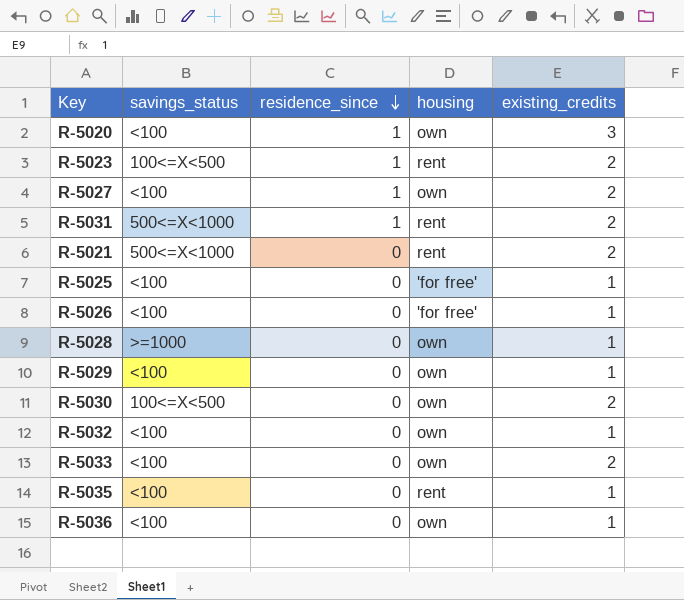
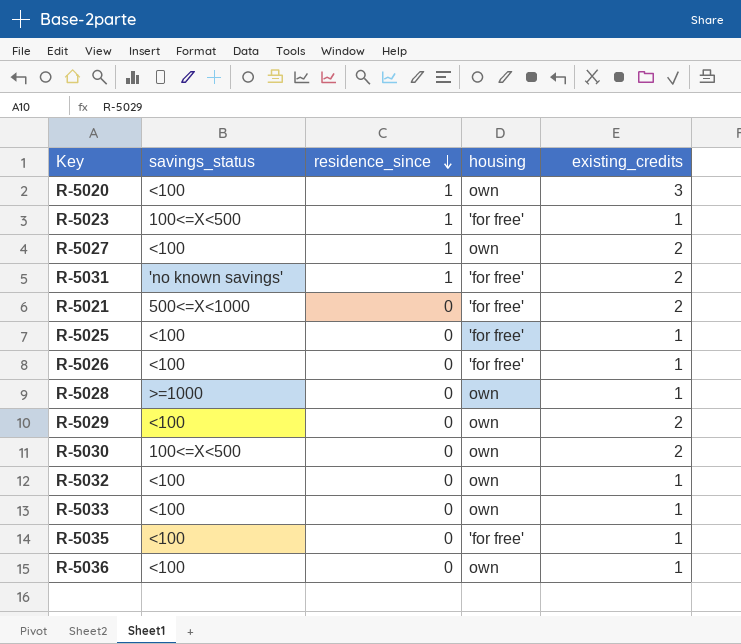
R-5023 | housing: rent -> 'for free'
R-5023 | existing_credits: 2 -> 1
R-5031 | savings_status: 500<=X<1000 -> 'no known savings'
R-5031 | housing: rent -> 'for free'
R-5021 | housing: rent -> 'for free'
R-5029 | existing_credits: 1 -> 2
R-5033 | existing_credits: 2 -> 1
R-5035 | housing: rent -> 'for free'

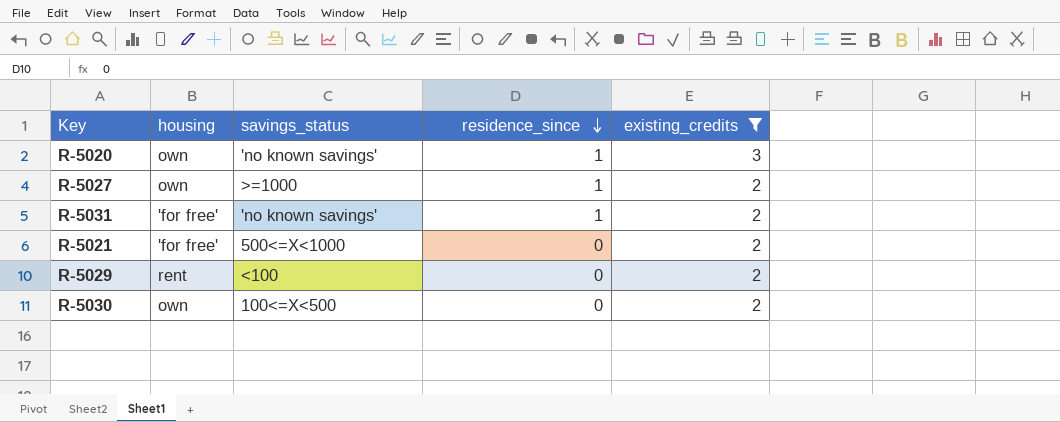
filter: none -> existing_credits != 1
column housing | position: 4 -> 2
R-5020 | savings_status: <100 -> 'no known savings'
R-5027 | savings_status: <100 -> >=1000
R-5029 | housing: own -> rent

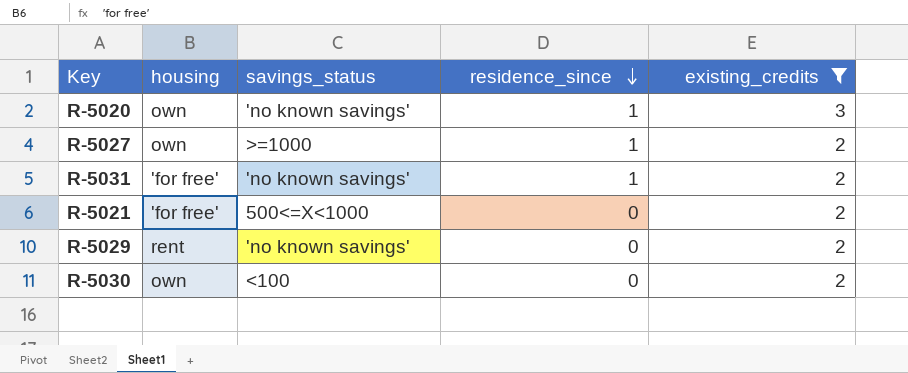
R-5029 | savings_status: <100 -> 'no known savings'
R-5030 | savings_status: 100<=X<500 -> <100

